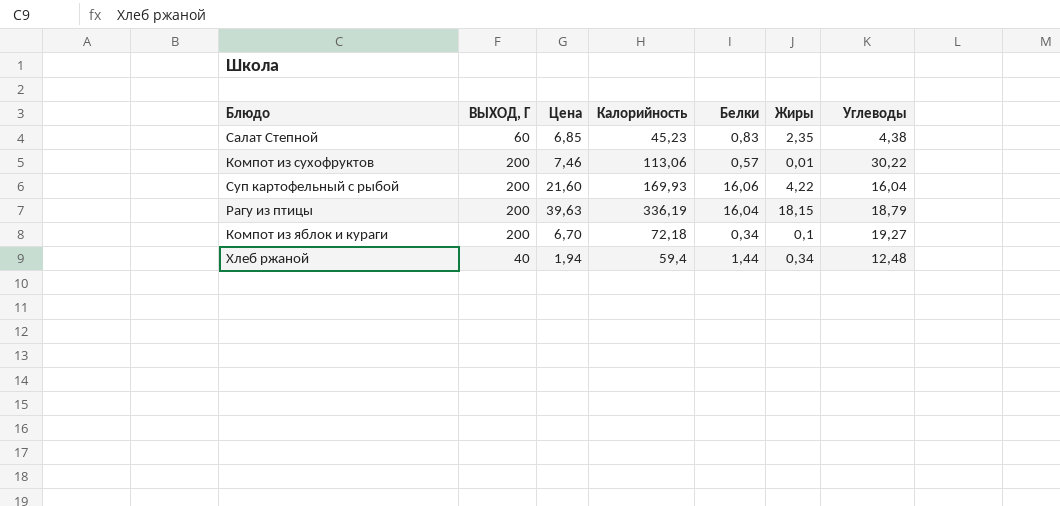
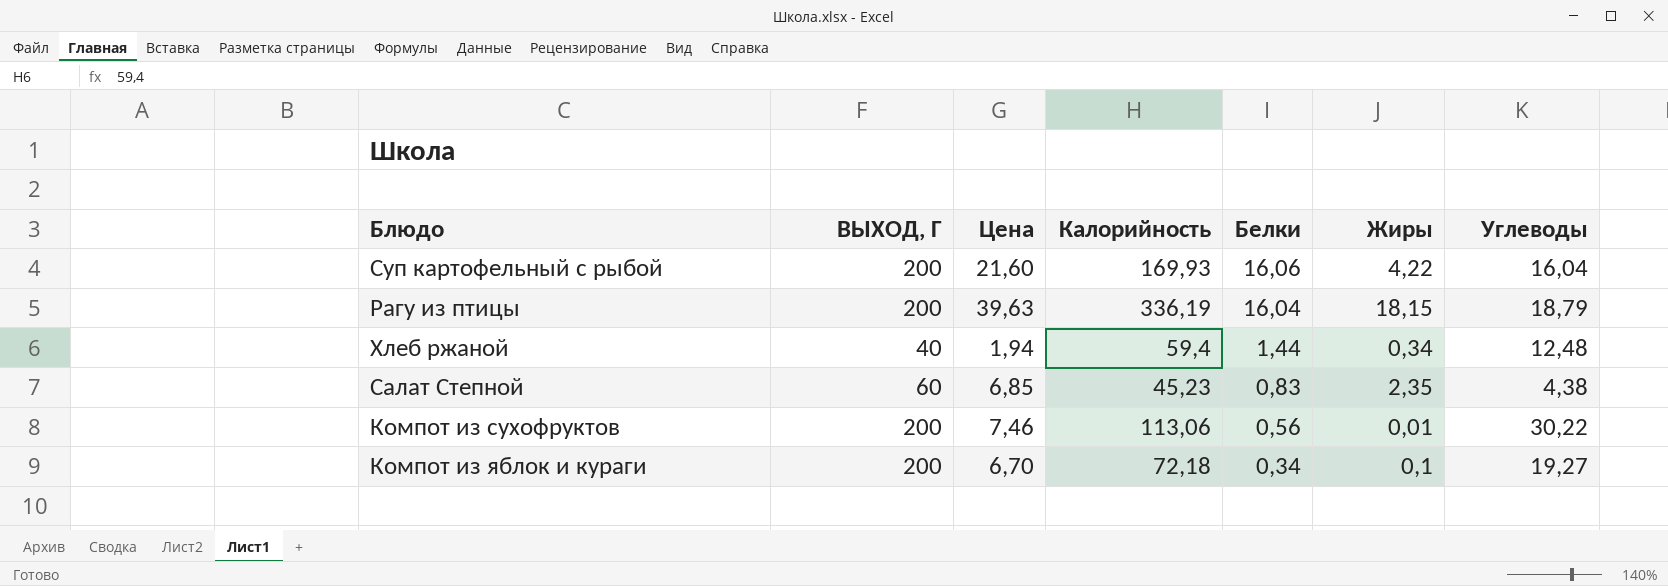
row order: none -> Белки descending
Компот из сухофруктов | Белки: 0,57 -> 0,56

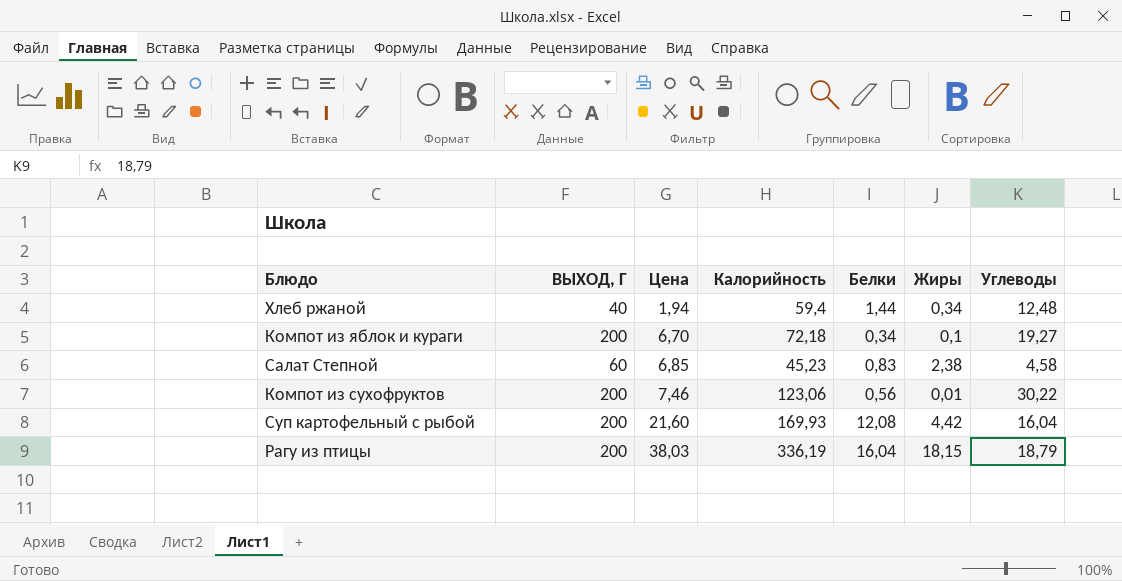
row order: Белки descending -> Цена ascending
Салат Степной | Жиры: 2,35 -> 2,38
Салат Степной | Углеводы: 4,38 -> 4,58
Компот из сухофруктов | Калорийность: 113,06 -> 123,06
Суп картофельный с рыбой | Белки: 16,06 -> 12,08
Суп картофельный с рыбой | Жиры: 4,22 -> 4,42
Рагу из птицы | Цена: 39,63 -> 38,03

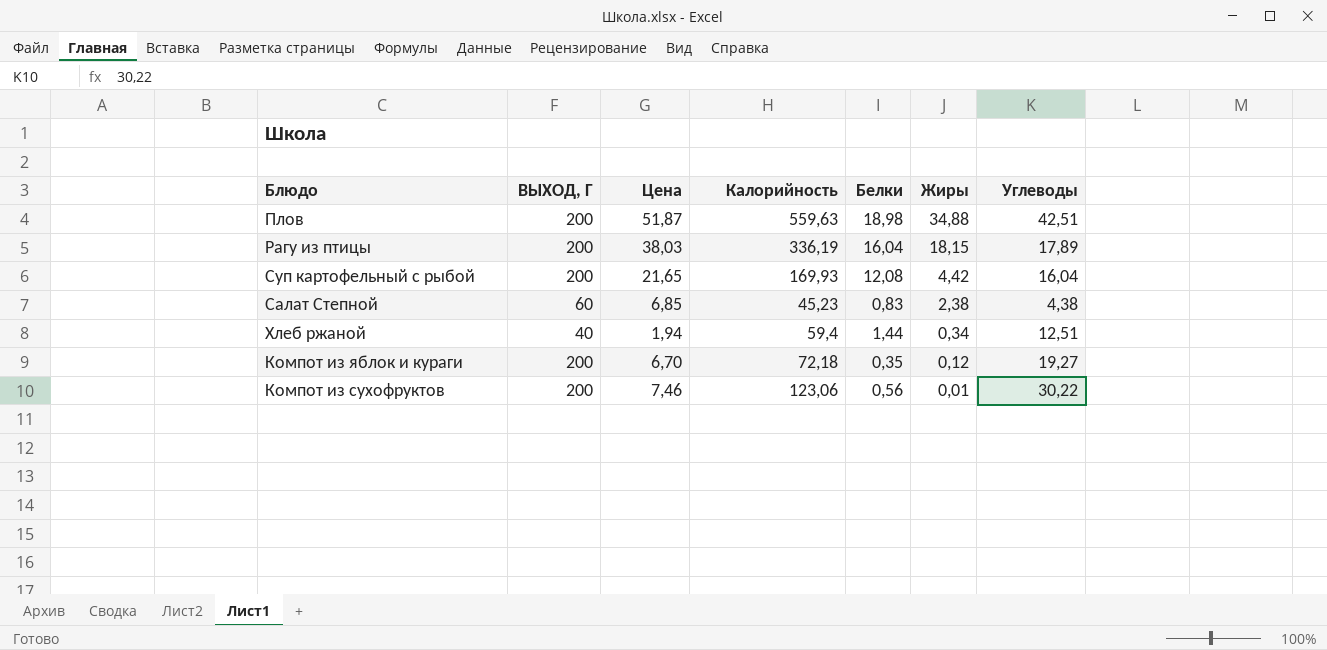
row order: Цена ascending -> Жиры descending
row Плов: none -> 200 | 51,87 | 559,63 | 18,98 | 34,88 | 42,51
Рагу из птицы | Углеводы: 18,79 -> 17,89
Суп картофельный с рыбой | Цена: 21,60 -> 21,65
Салат Степной | Углеводы: 4,58 -> 4,38
Хлеб ржаной | Углеводы: 12,48 -> 12,51
Компот из яблок и кураги | Белки: 0,34 -> 0,35
Компот из яблок и кураги | Жиры: 0,1 -> 0,12

